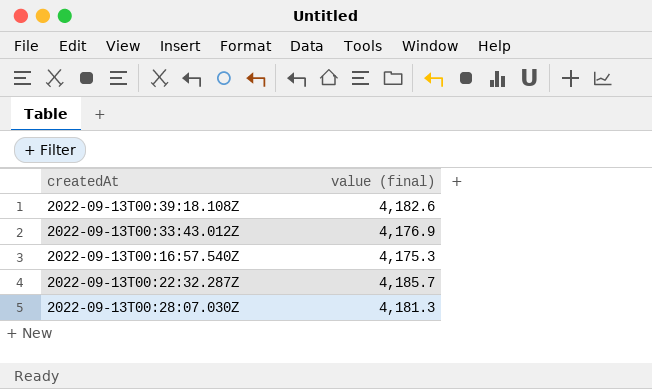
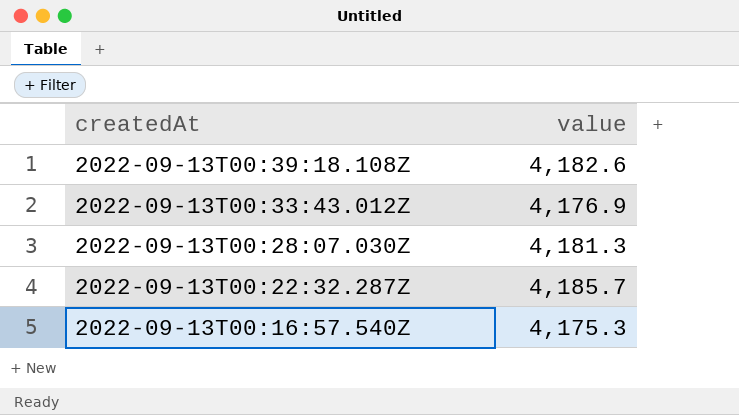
row order: none -> createdAt descending
column name: value (final) -> value

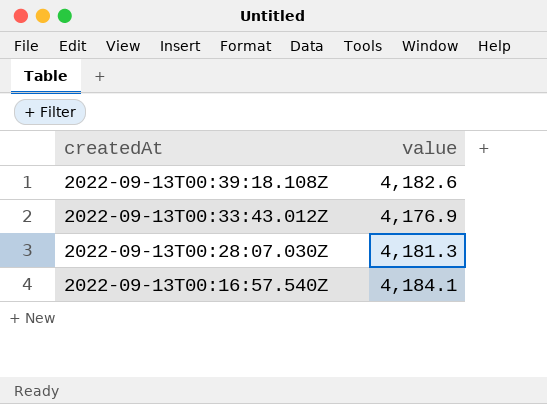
row 2022-09-13T00:22:32.287Z: 4,185.7 -> none
2022-09-13T00:16:57.540Z | value: 4,175.3 -> 4,184.1

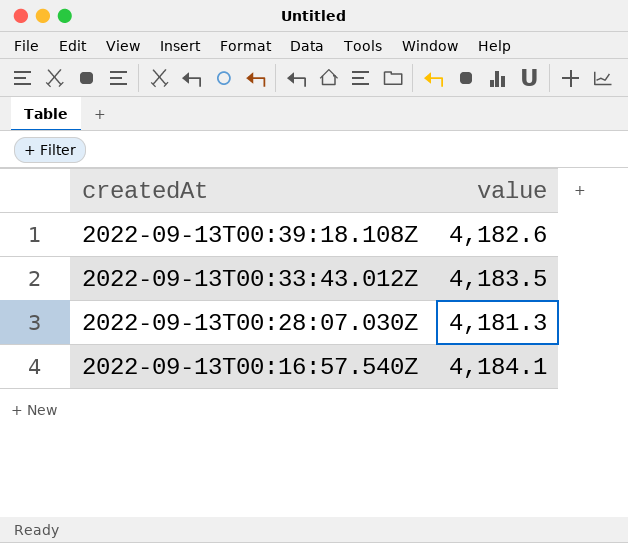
2022-09-13T00:33:43.012Z | value: 4,176.9 -> 4,183.5

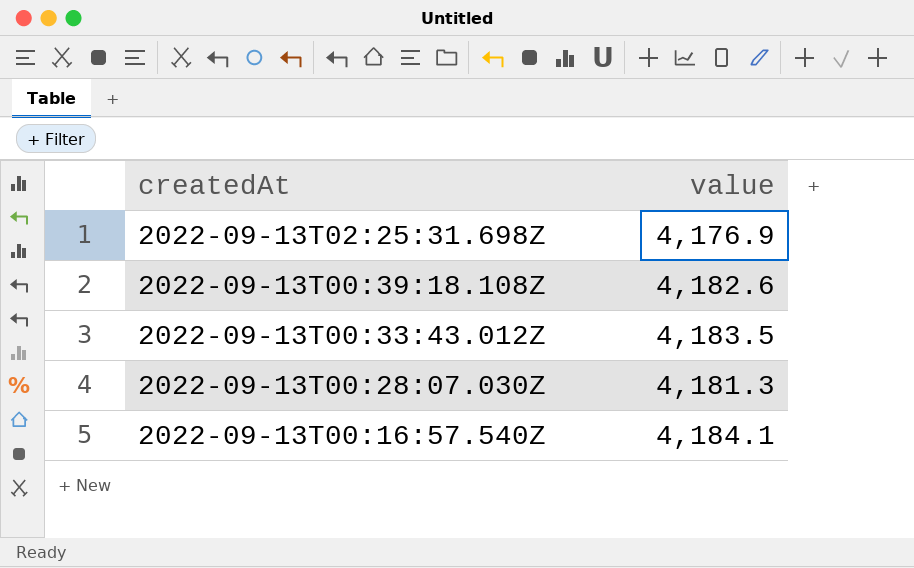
row 2022-09-13T02:25:31.698Z: none -> 4,176.9

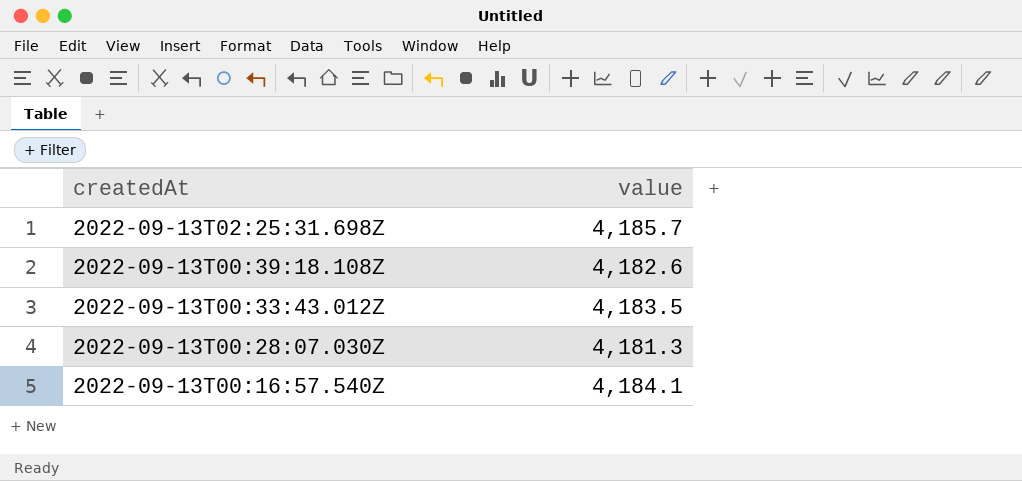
2022-09-13T02:25:31.698Z | value: 4,176.9 -> 4,185.7

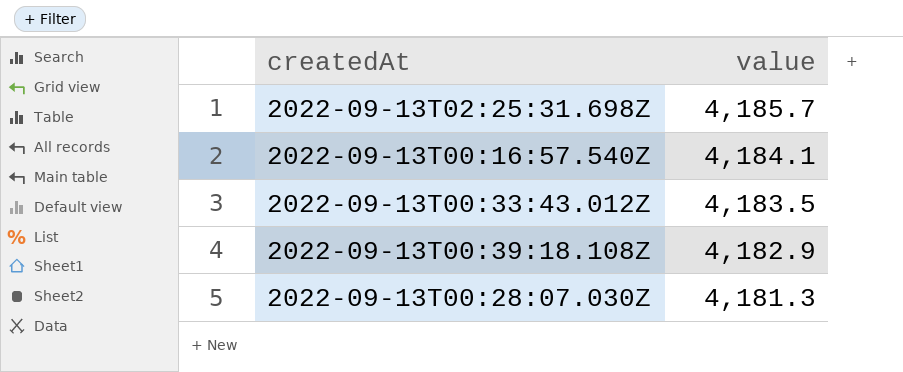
row order: createdAt descending -> value descending
2022-09-13T00:39:18.108Z | value: 4,182.6 -> 4,182.9

